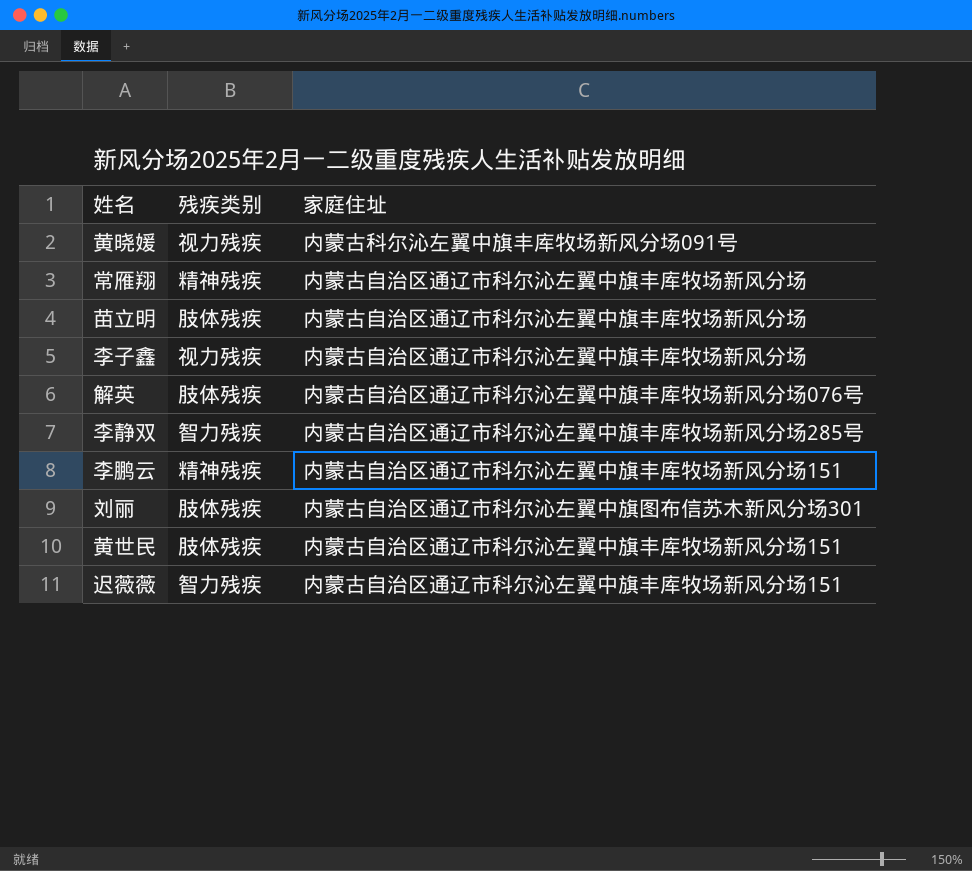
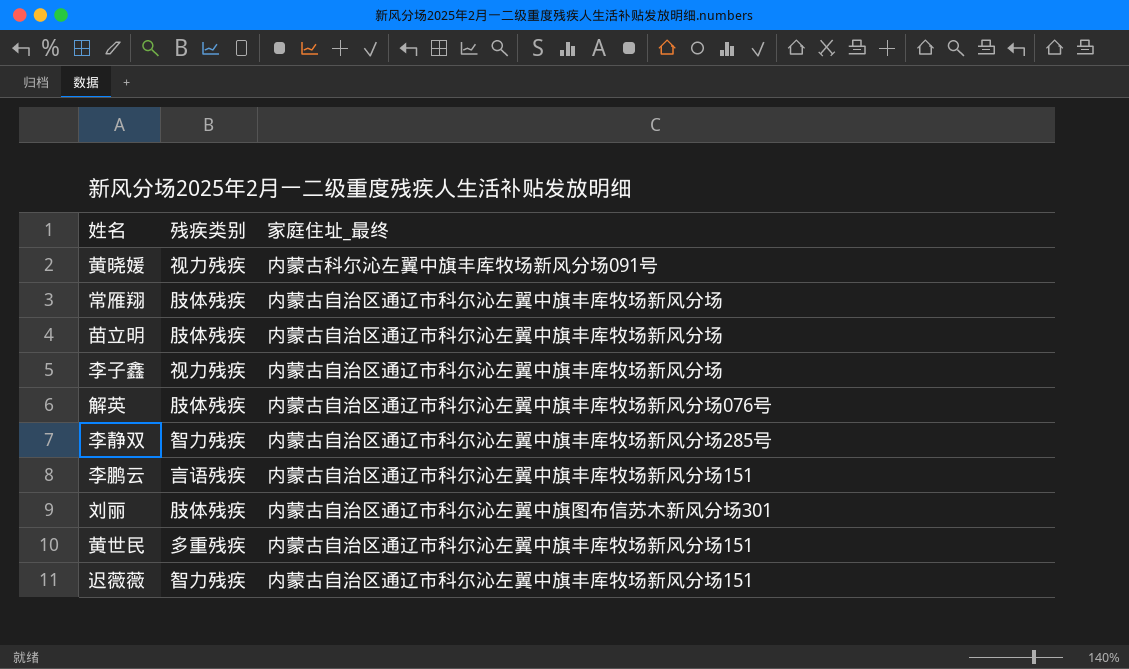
column name: 家庭住址 -> 家庭住址_最终
常雁翔 | 残疾类别: 精神残疾 -> 肢体残疾
李鹏云 | 残疾类别: 精神残疾 -> 言语残疾
黄世民 | 残疾类别: 肢体残疾 -> 多重残疾

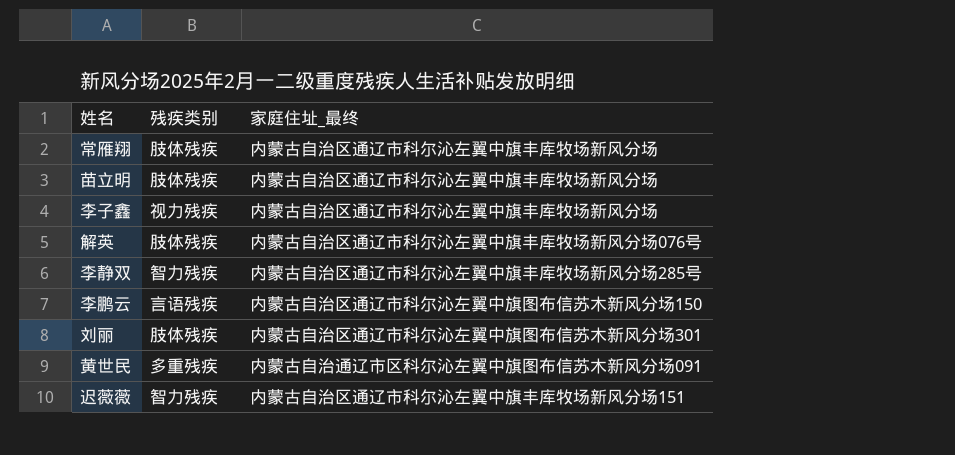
row 黄晓媛: 视力残疾 | 内蒙古科尔沁左翼中旗丰库牧场新风分场091号 -> none
李鹏云 | 家庭住址_最终: 内蒙古自治区通辽市科尔沁左翼中旗丰库牧场新风分场151 -> 内蒙古自治区通辽市科尔沁左翼中旗图布信苏木新风分场150
黄世民 | 家庭住址_最终: 内蒙古自治区通辽市科尔沁左翼中旗丰库牧场新风分场151 -> 内蒙古自治通辽市区科尔沁左翼中旗图布信苏木新风分场091

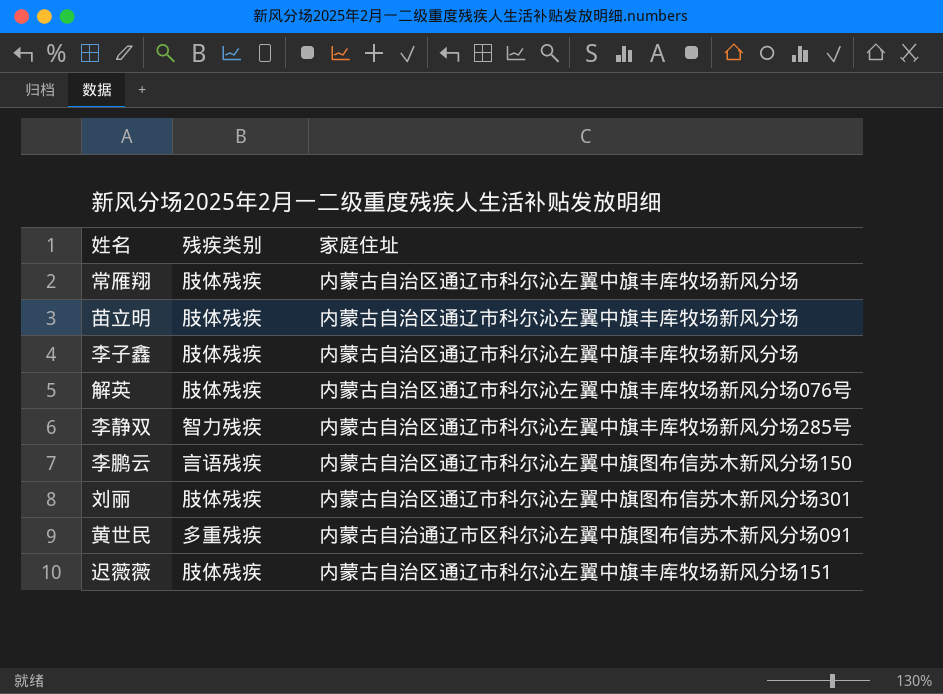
column name: 家庭住址_最终 -> 家庭住址
李子鑫 | 残疾类别: 视力残疾 -> 肢体残疾
迟薇薇 | 残疾类别: 智力残疾 -> 肢体残疾

